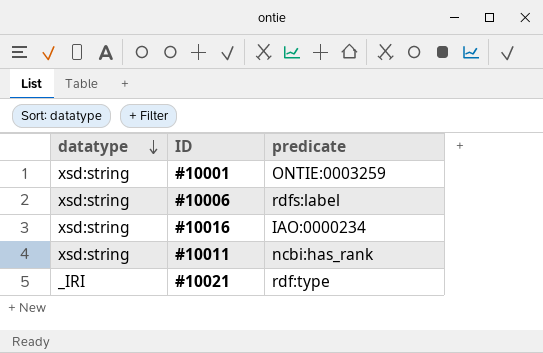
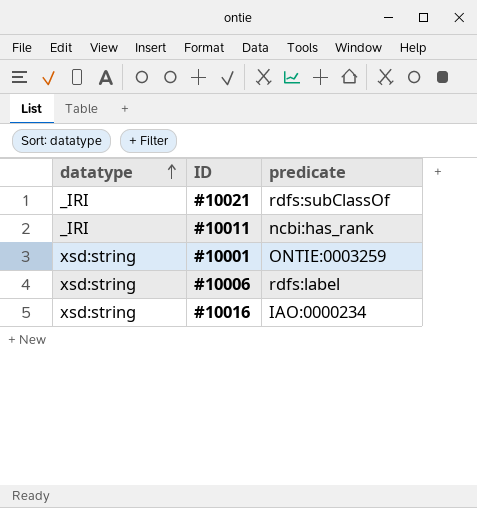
row order: datatype descending -> datatype ascending
#10021 | predicate: rdf:type -> rdfs:subClassOf
#10011 | datatype: xsd:string -> _IRI

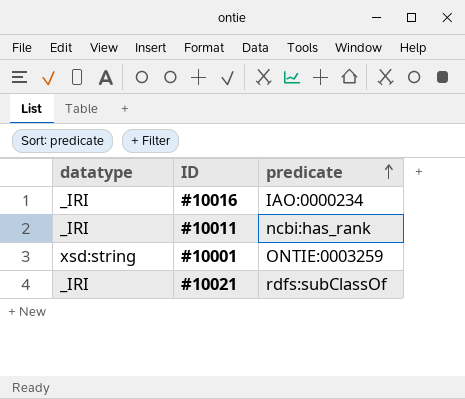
row order: datatype ascending -> predicate ascending
row #10006: xsd:string | rdfs:label -> none
#10016 | datatype: xsd:string -> _IRI

